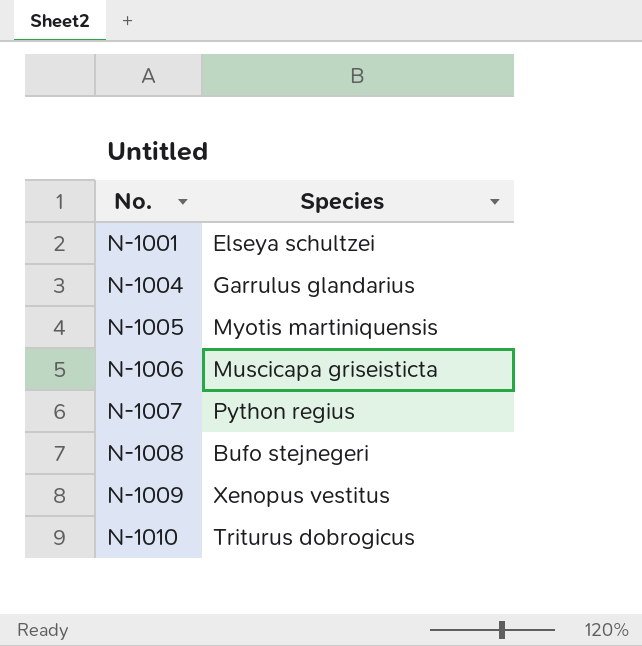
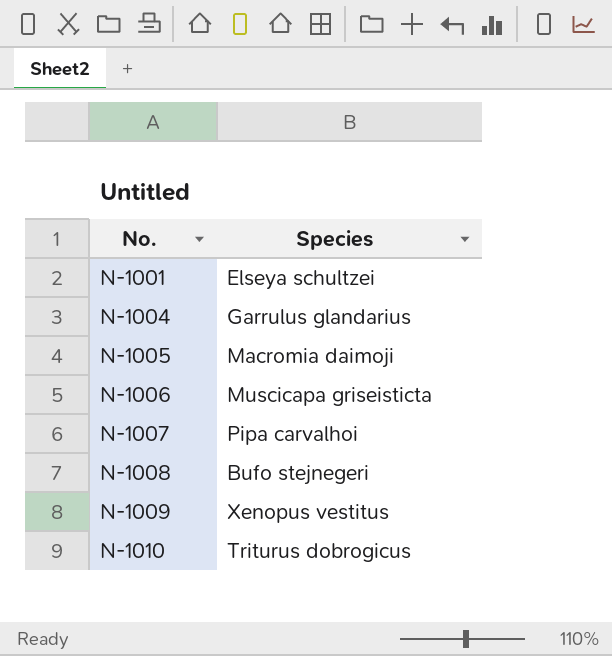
N-1005 | Species: Myotis martiniquensis -> Macromia daimoji
N-1007 | Species: Python regius -> Pipa carvalhoi

